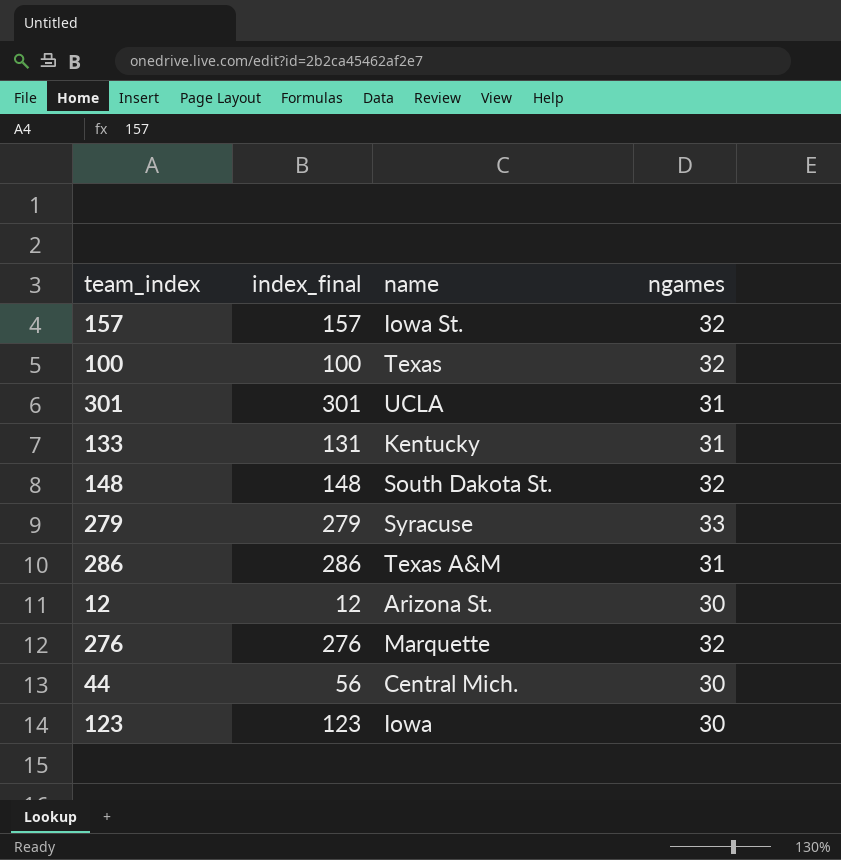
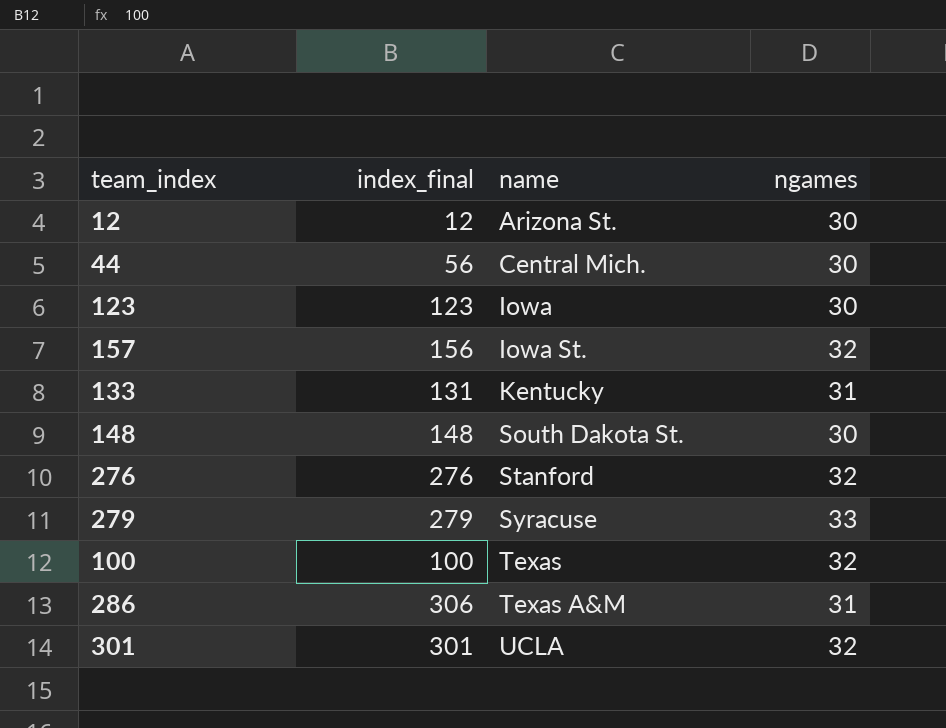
row order: none -> name ascending
157 | index_final: 157 -> 156
148 | ngames: 32 -> 30
276 | name: Marquette -> Stanford
286 | index_final: 286 -> 306
301 | ngames: 31 -> 32

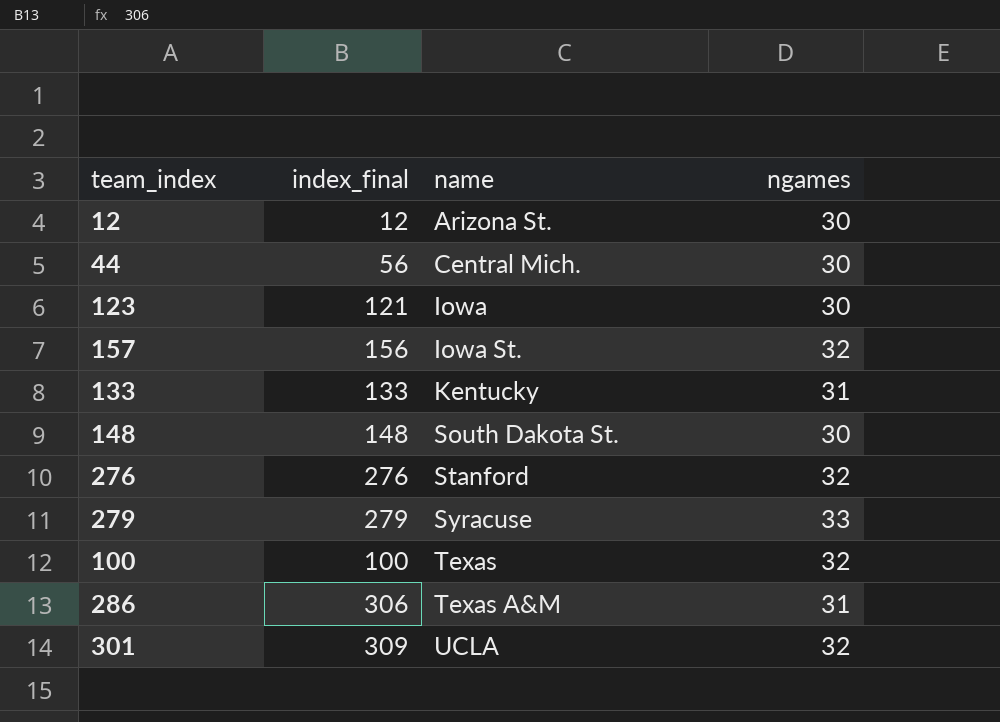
123 | index_final: 123 -> 121
133 | index_final: 131 -> 133
301 | index_final: 301 -> 309

